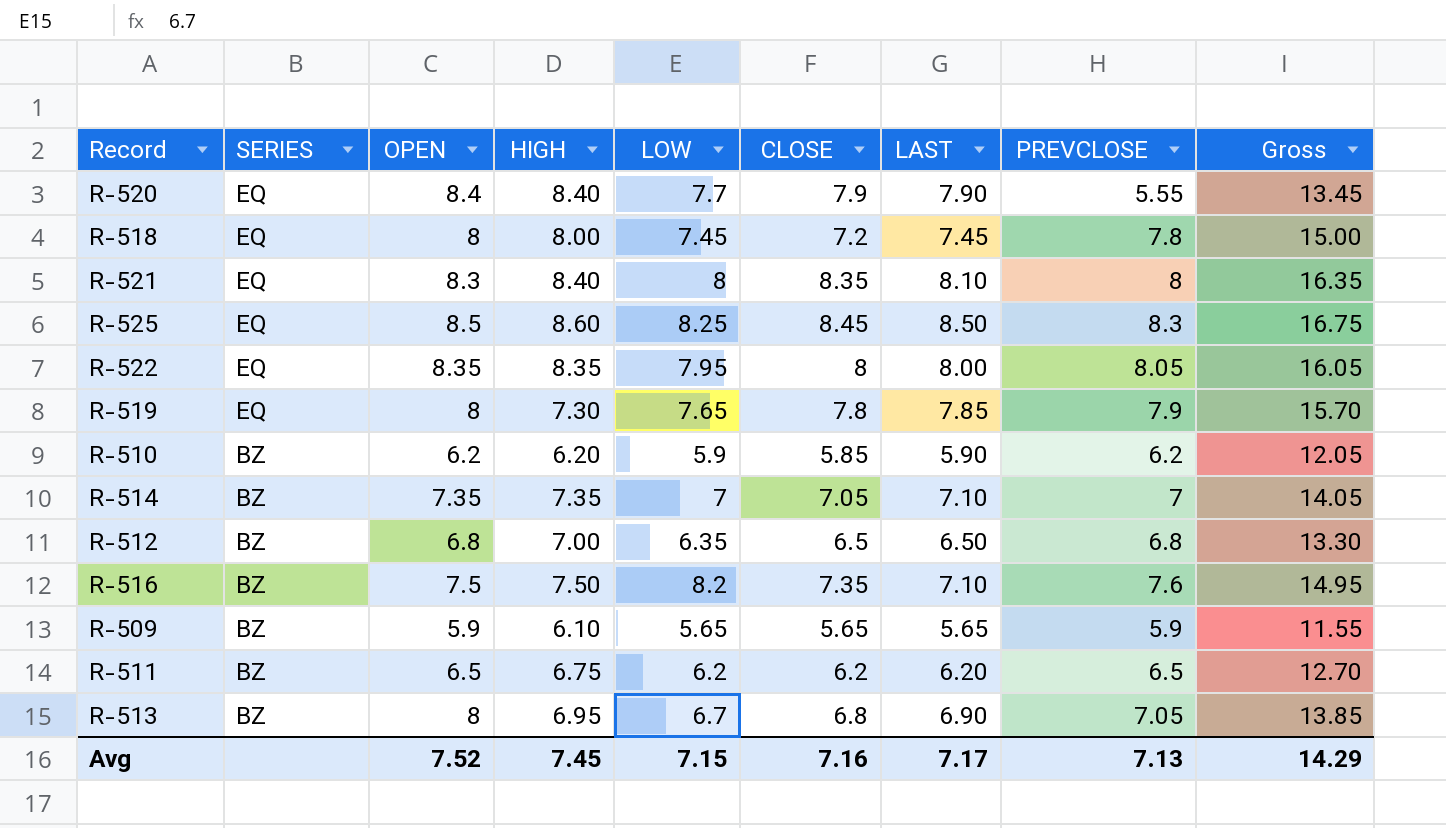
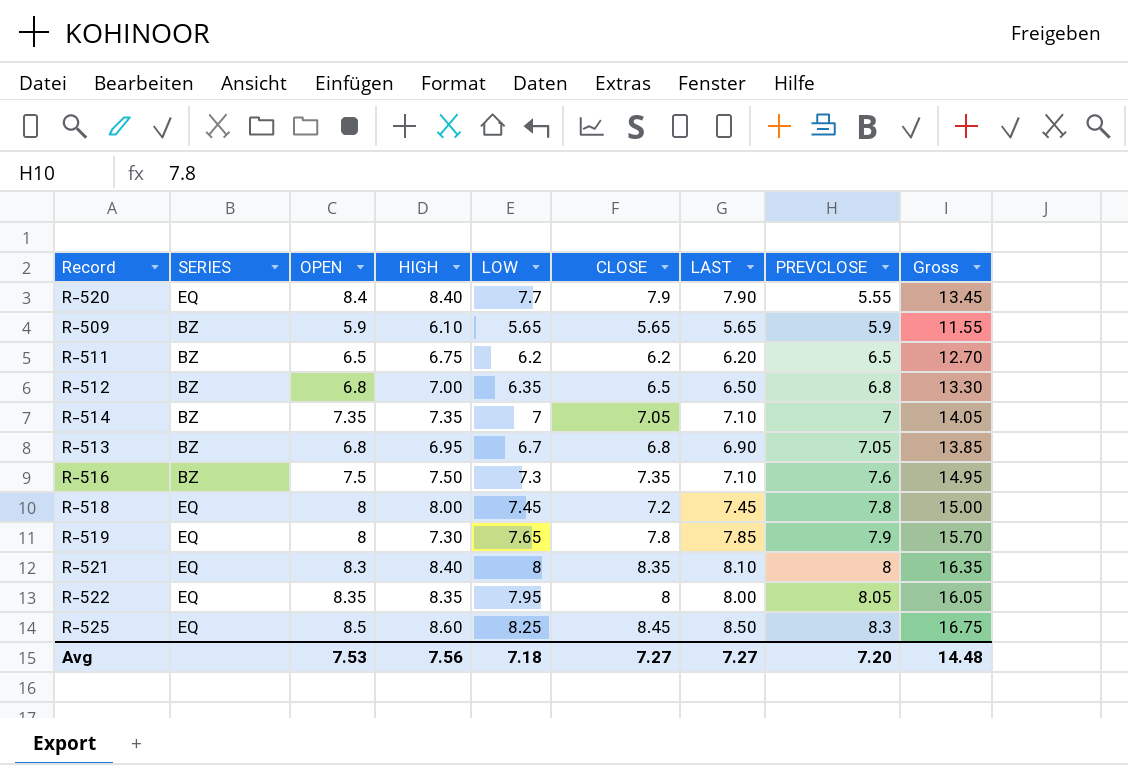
row order: SERIES descending -> PREVCLOSE ascending
row R-510: BZ | 6.2 | 6.20 | 5.9 | 5.85 | 5.90 | 6.2 | 12.05 -> none
R-513 | OPEN: 8 -> 6.8
R-516 | LOW: 8.2 -> 7.3
Avg | OPEN: 7.52 -> 7.53
Avg | HIGH: 7.45 -> 7.56
Avg | LOW: 7.15 -> 7.18
Avg | CLOSE: 7.16 -> 7.27
Avg | LAST: 7.17 -> 7.27
Avg | PREVCLOSE: 7.13 -> 7.20
Avg | Gross: 14.29 -> 14.48

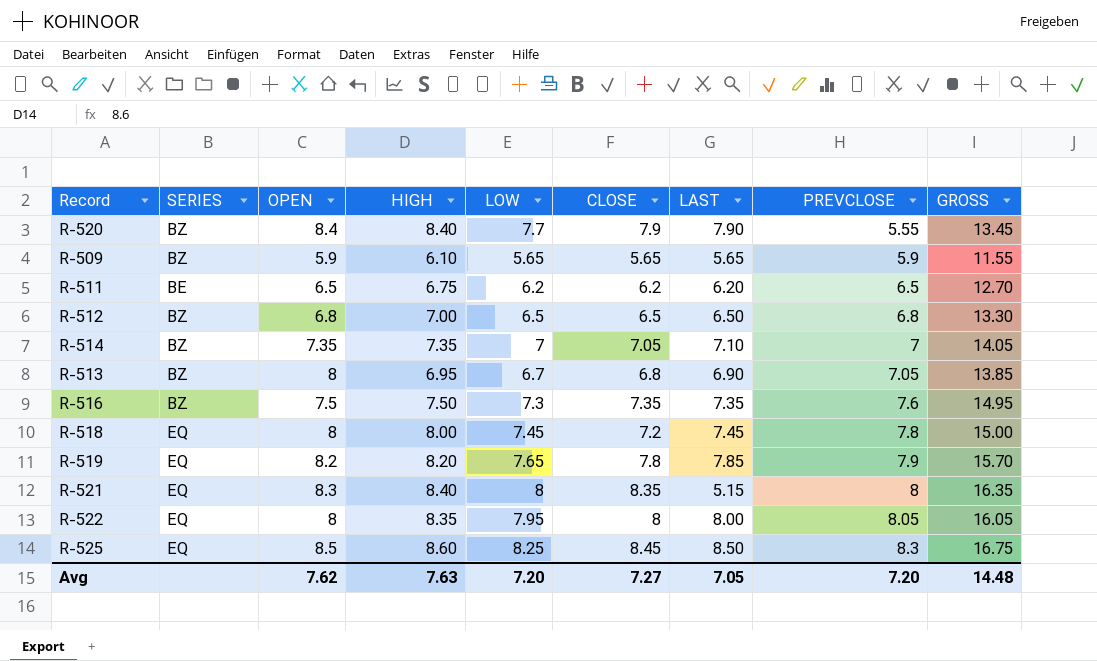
column name: Gross -> GROSS
R-520 | SERIES: EQ -> BZ
R-511 | SERIES: BZ -> BE
R-512 | LOW: 6.35 -> 6.5
R-513 | OPEN: 6.8 -> 8
R-516 | LAST: 7.10 -> 7.35
R-519 | OPEN: 8 -> 8.2
R-519 | HIGH: 7.30 -> 8.20
R-521 | LAST: 8.10 -> 5.15
R-522 | OPEN: 8.35 -> 8
Avg | OPEN: 7.53 -> 7.62
Avg | HIGH: 7.56 -> 7.63
Avg | LOW: 7.18 -> 7.20
Avg | LAST: 7.27 -> 7.05

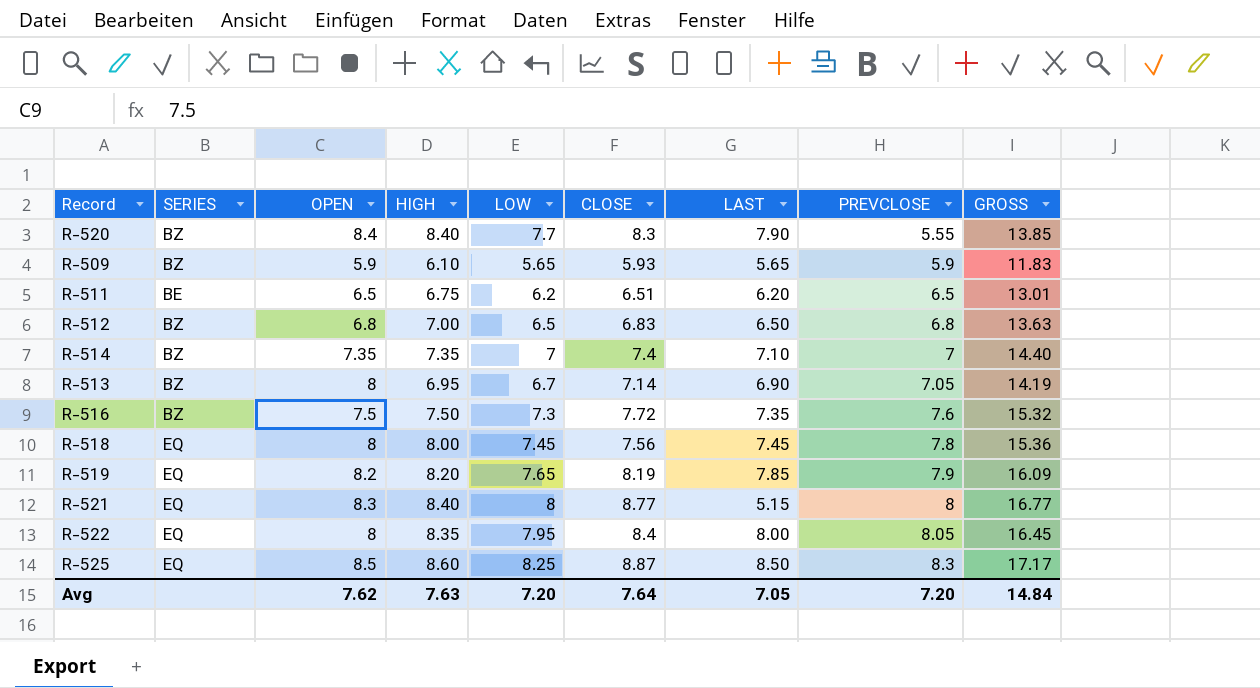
R-520 | CLOSE: 7.9 -> 8.3
R-520 | GROSS: 13.45 -> 13.85
R-509 | CLOSE: 5.65 -> 5.93
R-509 | GROSS: 11.55 -> 11.83
R-511 | CLOSE: 6.2 -> 6.51
R-511 | GROSS: 12.70 -> 13.01
R-512 | CLOSE: 6.5 -> 6.83
R-512 | GROSS: 13.30 -> 13.63
R-514 | CLOSE: 7.05 -> 7.4
R-514 | GROSS: 14.05 -> 14.40
R-513 | CLOSE: 6.8 -> 7.14
R-513 | GROSS: 13.85 -> 14.19
R-516 | CLOSE: 7.35 -> 7.72
R-516 | GROSS: 14.95 -> 15.32
R-518 | CLOSE: 7.2 -> 7.56
R-518 | GROSS: 15.00 -> 15.36
R-519 | CLOSE: 7.8 -> 8.19
R-519 | GROSS: 15.70 -> 16.09
R-521 | CLOSE: 8.35 -> 8.77
R-521 | GROSS: 16.35 -> 16.77
R-522 | CLOSE: 8 -> 8.4
R-522 | GROSS: 16.05 -> 16.45
R-525 | CLOSE: 8.45 -> 8.87
R-525 | GROSS: 16.75 -> 17.17
Avg | CLOSE: 7.27 -> 7.64
Avg | GROSS: 14.48 -> 14.84

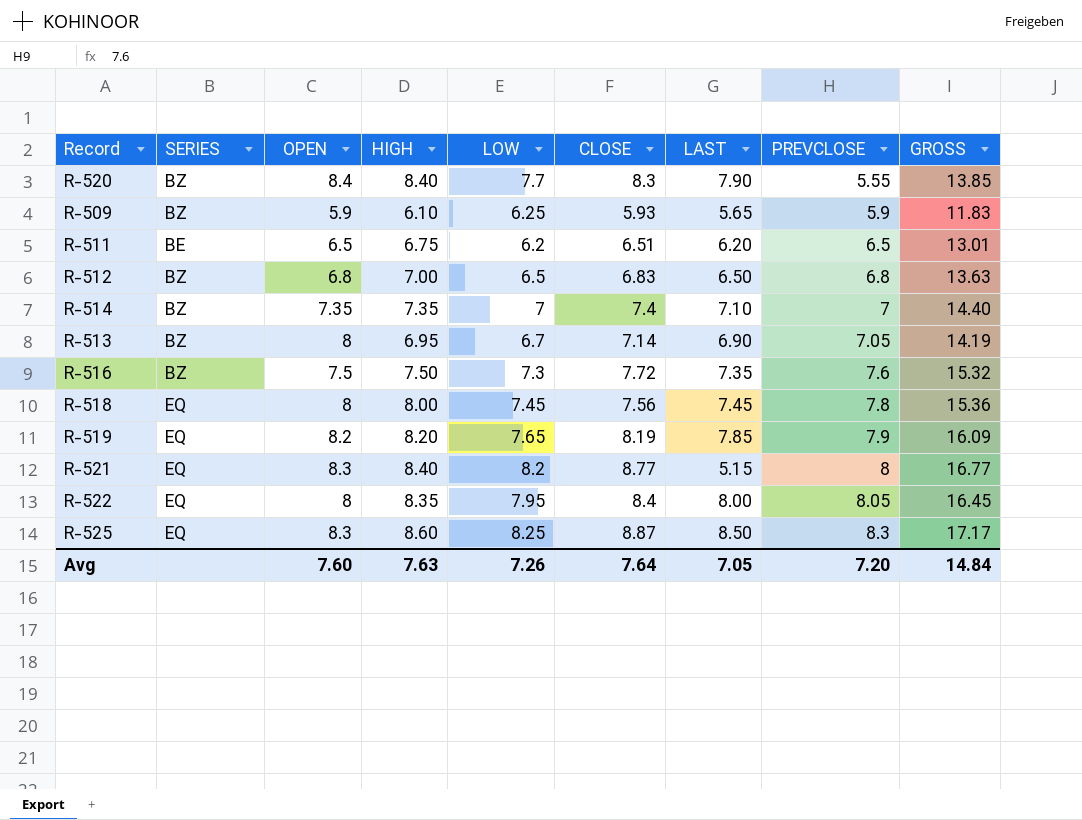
R-509 | LOW: 5.65 -> 6.25
R-521 | LOW: 8 -> 8.2
R-525 | OPEN: 8.5 -> 8.3
Avg | OPEN: 7.62 -> 7.60
Avg | LOW: 7.20 -> 7.26

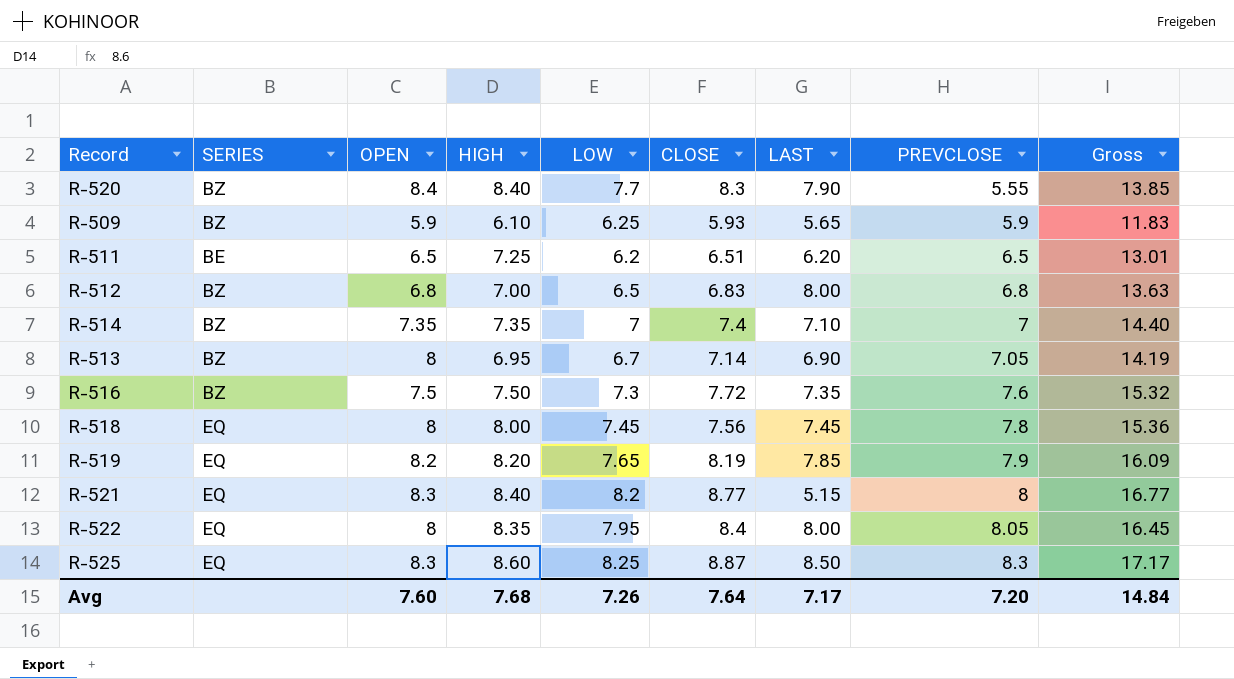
column name: GROSS -> Gross
R-511 | HIGH: 6.75 -> 7.25
R-512 | LAST: 6.50 -> 8.00
Avg | HIGH: 7.63 -> 7.68
Avg | LAST: 7.05 -> 7.17

